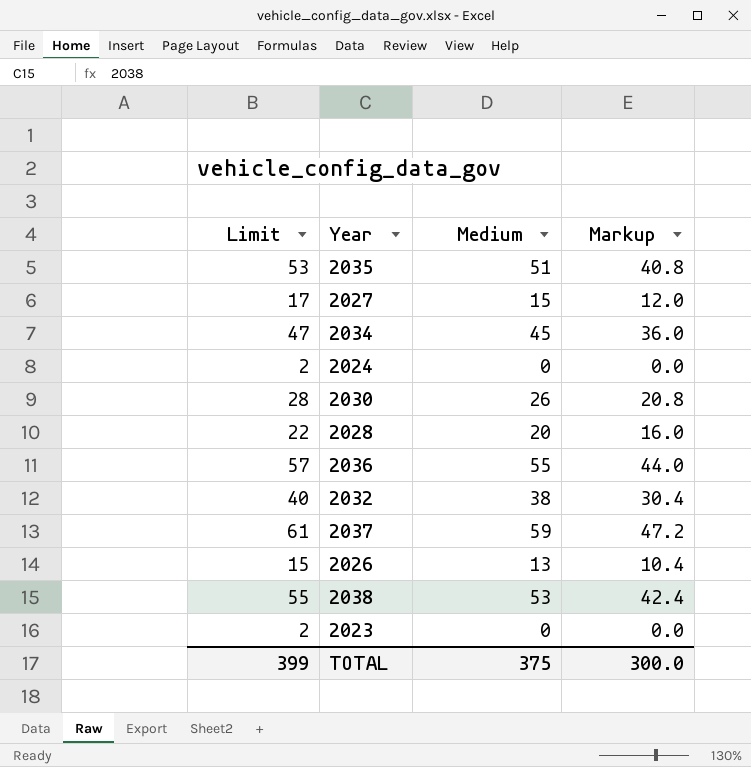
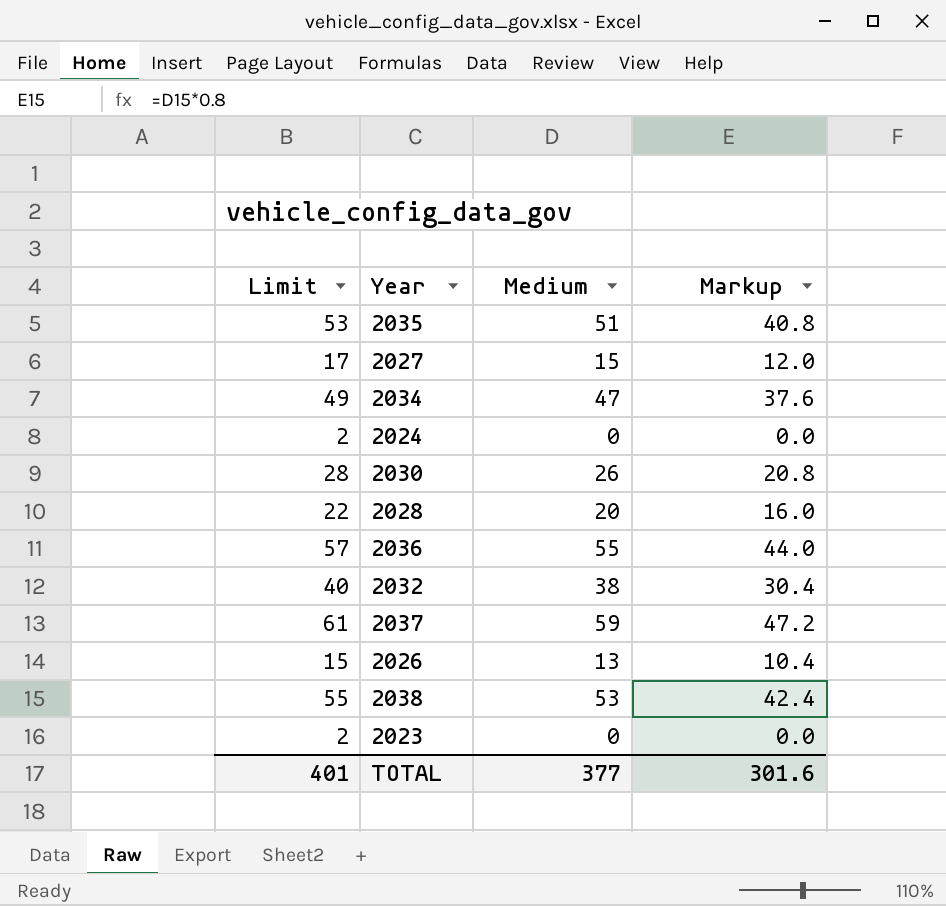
2034 | Limit: 47 -> 49
2034 | Medium: 45 -> 47
2034 | Markup: 36.0 -> 37.6
TOTAL | Limit: 399 -> 401
TOTAL | Medium: 375 -> 377
TOTAL | Markup: 300.0 -> 301.6

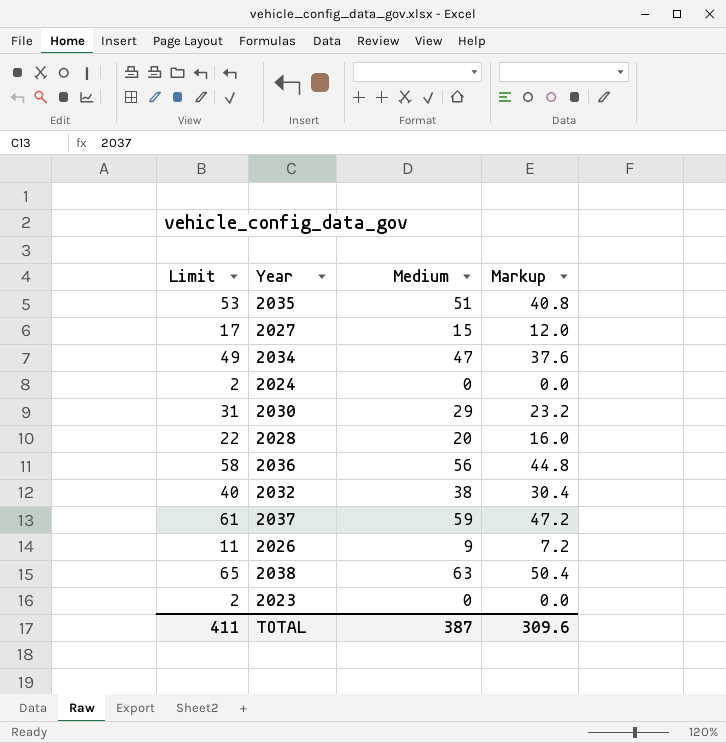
2030 | Limit: 28 -> 31
2030 | Medium: 26 -> 29
2030 | Markup: 20.8 -> 23.2
2036 | Limit: 57 -> 58
2036 | Medium: 55 -> 56
2036 | Markup: 44.0 -> 44.8
2026 | Limit: 15 -> 11
2026 | Medium: 13 -> 9
2026 | Markup: 10.4 -> 7.2
2038 | Limit: 55 -> 65
2038 | Medium: 53 -> 63
2038 | Markup: 42.4 -> 50.4
TOTAL | Limit: 401 -> 411
TOTAL | Medium: 377 -> 387
TOTAL | Markup: 301.6 -> 309.6

